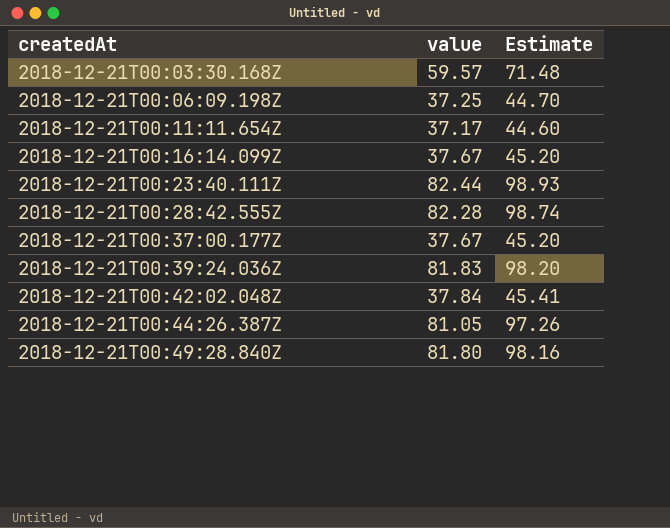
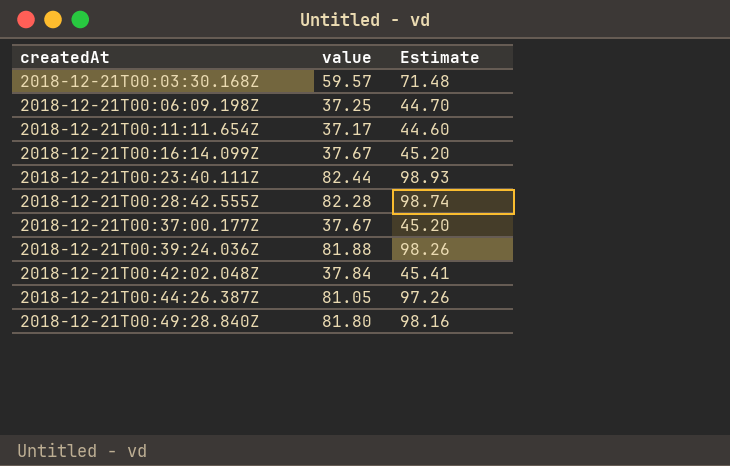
2018-12-21T00:39:24.036Z | value: 81.83 -> 81.88
2018-12-21T00:39:24.036Z | Estimate: 98.20 -> 98.26

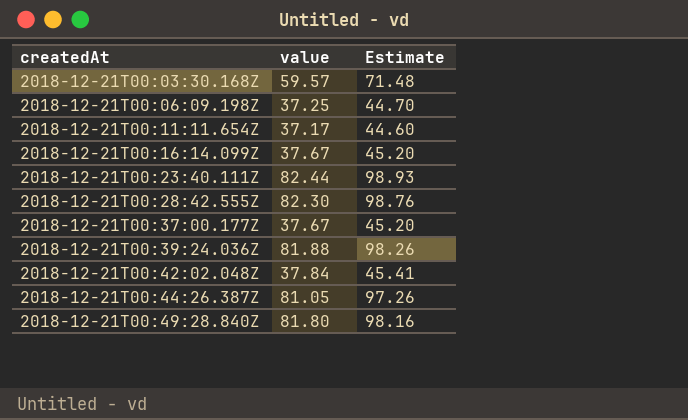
2018-12-21T00:28:42.555Z | value: 82.28 -> 82.30
2018-12-21T00:28:42.555Z | Estimate: 98.74 -> 98.76

